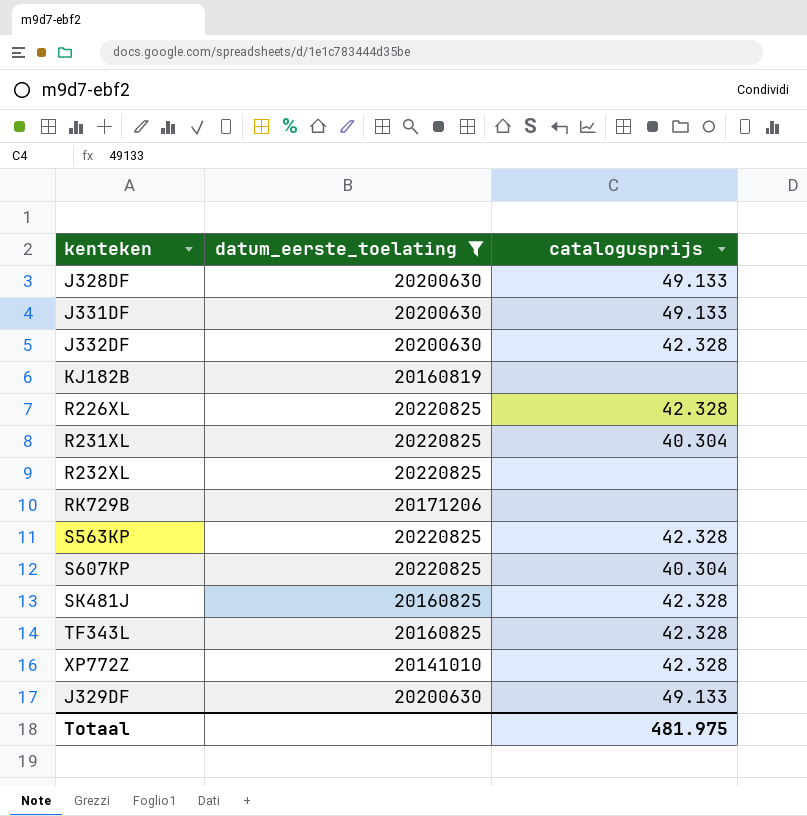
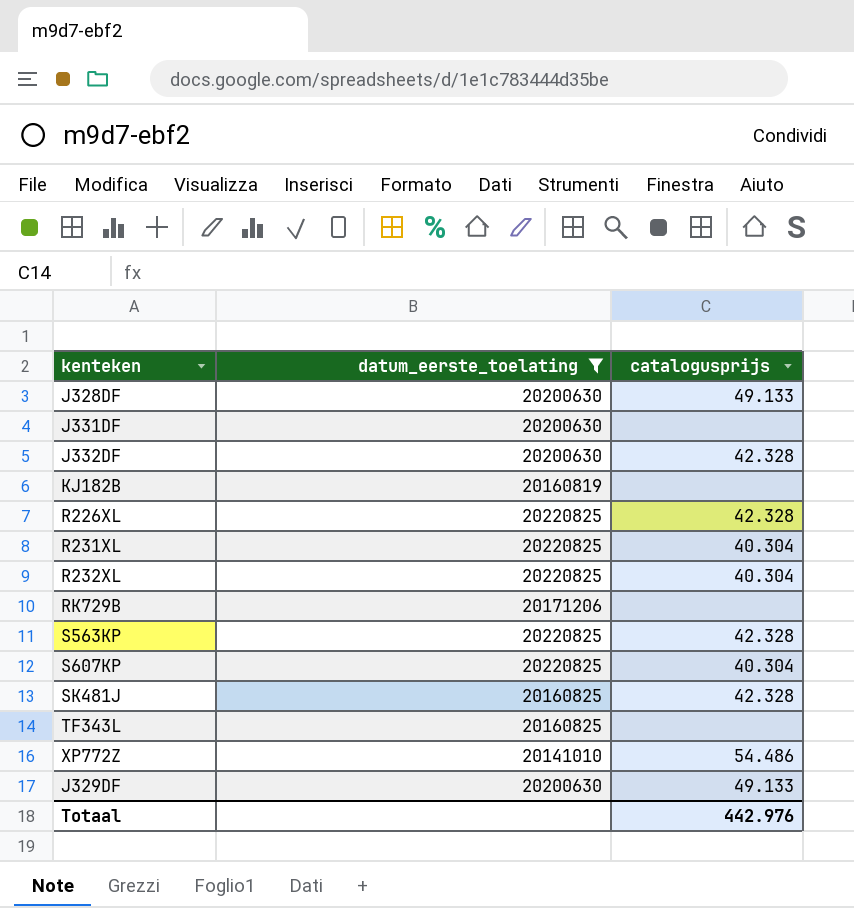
J331DF | catalogusprijs: 49.133 -> none
R232XL | catalogusprijs: none -> 40.304
TF343L | catalogusprijs: 42.328 -> none
XP772Z | catalogusprijs: 42.328 -> 54.486
Totaal | catalogusprijs: 481.975 -> 442.976

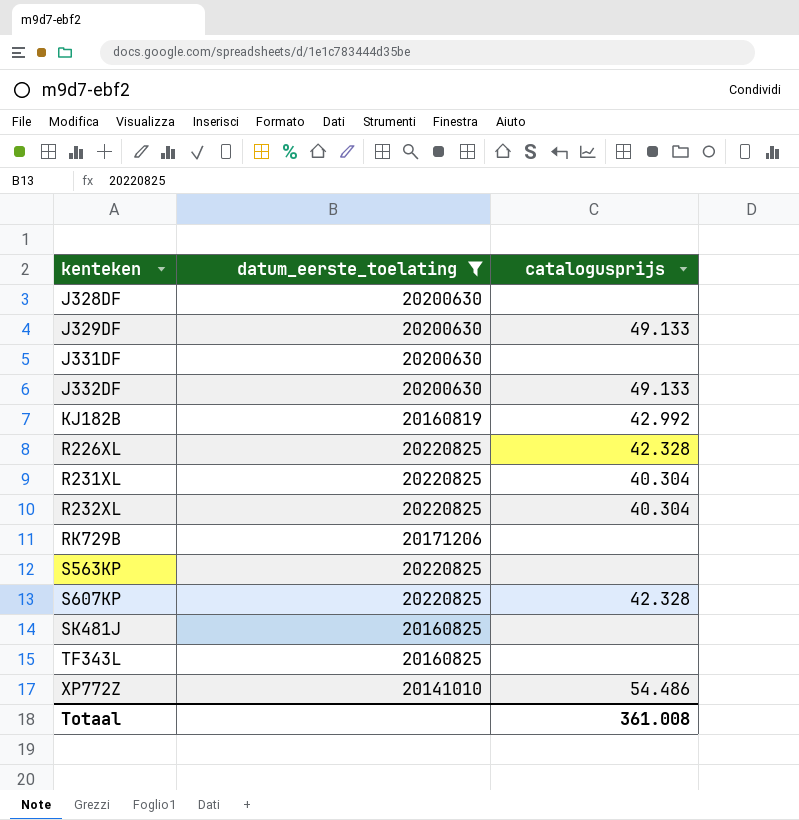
row order: none -> kenteken ascending
J328DF | catalogusprijs: 49.133 -> none
J332DF | catalogusprijs: 42.328 -> 49.133
KJ182B | catalogusprijs: none -> 42.992
S563KP | catalogusprijs: 42.328 -> none
S607KP | catalogusprijs: 40.304 -> 42.328
SK481J | catalogusprijs: 42.328 -> none
Totaal | catalogusprijs: 442.976 -> 361.008

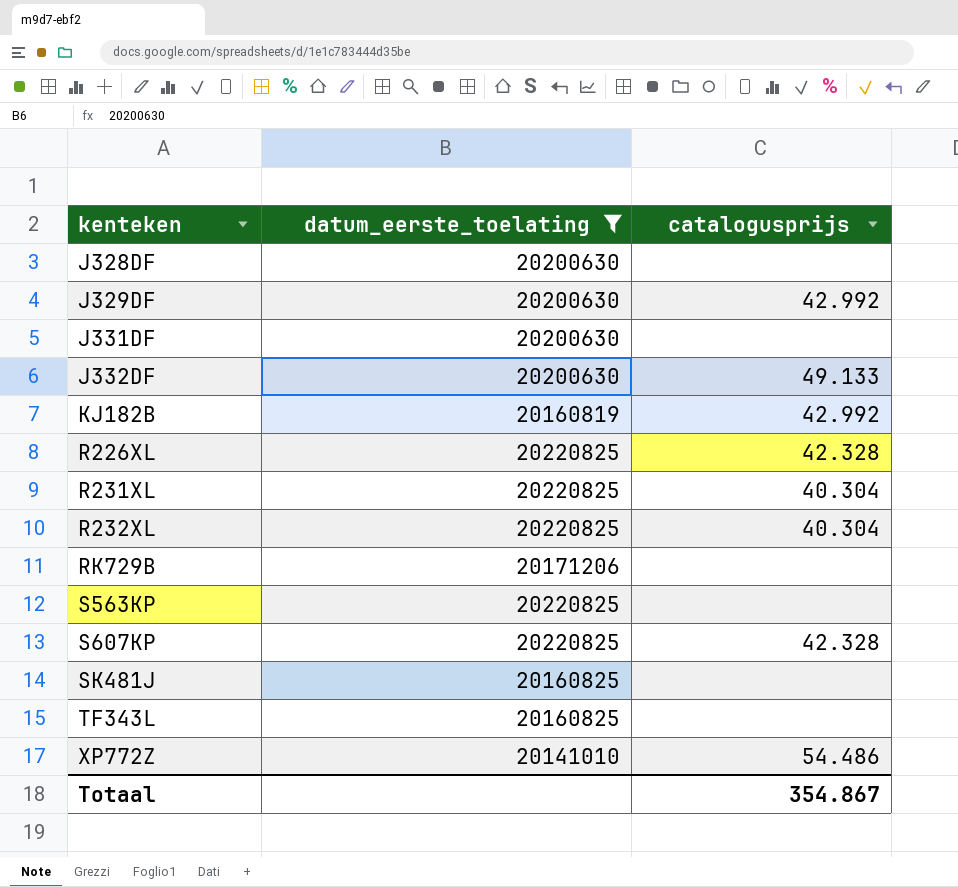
J329DF | catalogusprijs: 49.133 -> 42.992
Totaal | catalogusprijs: 361.008 -> 354.867

